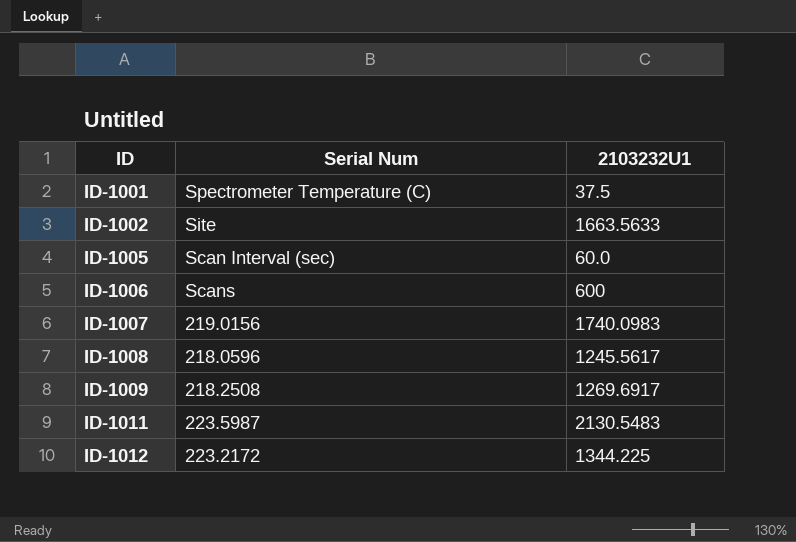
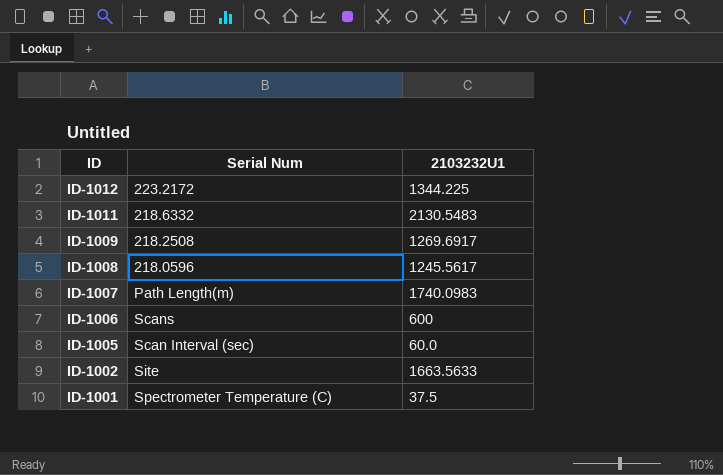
row order: ID ascending -> ID descending
ID-1011 | Serial Num: 223.5987 -> 218.6332
ID-1007 | Serial Num: 219.0156 -> Path Length(m)

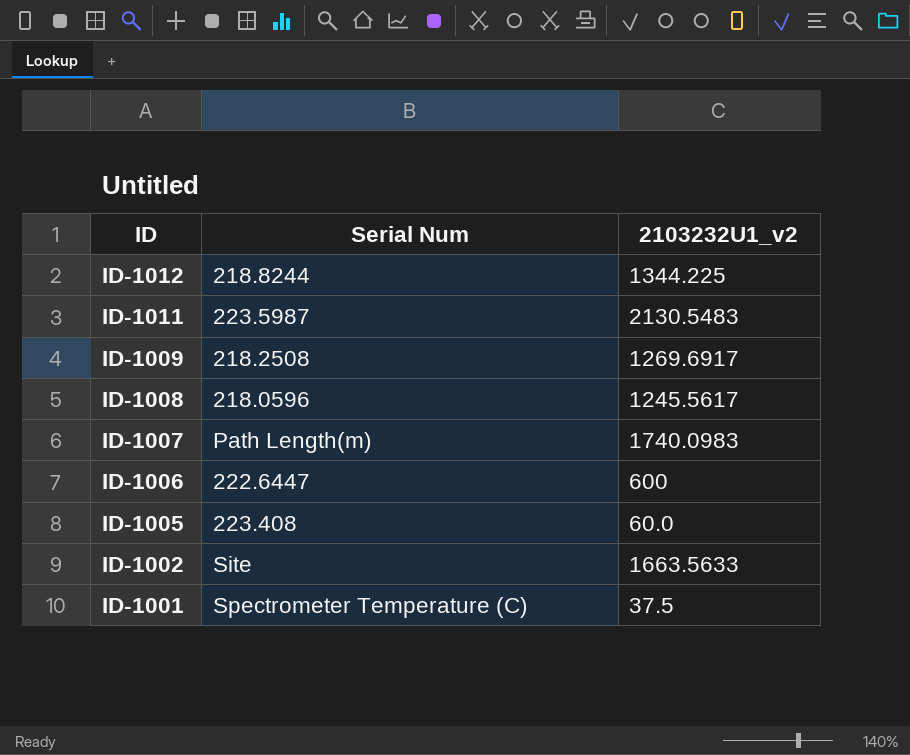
column name: 2103232U1 -> 2103232U1_v2
ID-1012 | Serial Num: 223.2172 -> 218.8244
ID-1011 | Serial Num: 218.6332 -> 223.5987
ID-1006 | Serial Num: Scans -> 222.6447
ID-1005 | Serial Num: Scan Interval (sec) -> 223.408

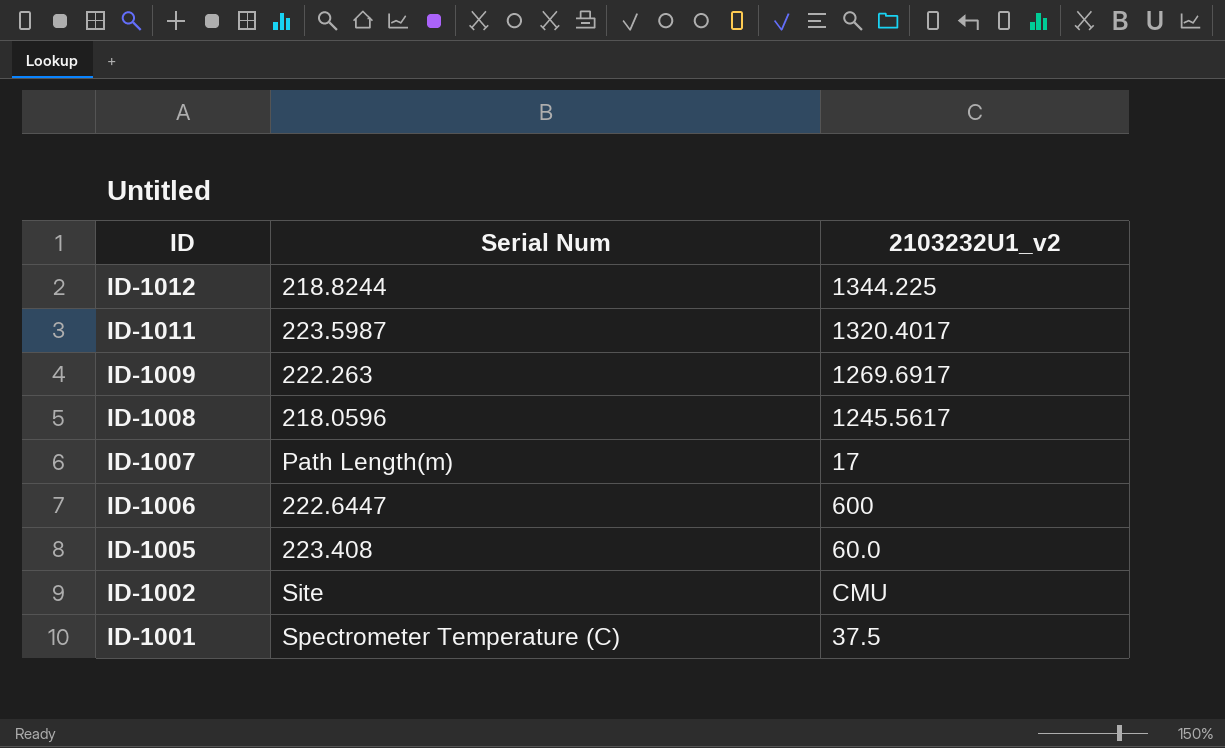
ID-1011 | 2103232U1_v2: 2130.5483 -> 1320.4017
ID-1009 | Serial Num: 218.2508 -> 222.263
ID-1007 | 2103232U1_v2: 1740.0983 -> 17
ID-1002 | 2103232U1_v2: 1663.5633 -> CMU

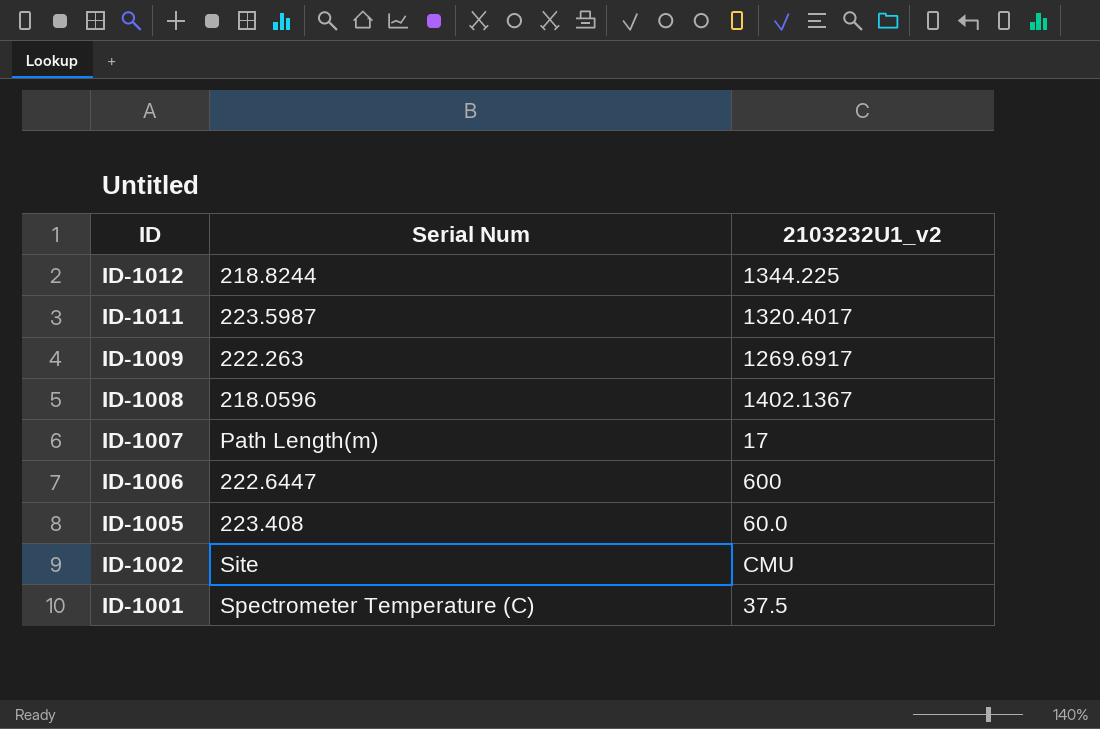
ID-1008 | 2103232U1_v2: 1245.5617 -> 1402.1367

